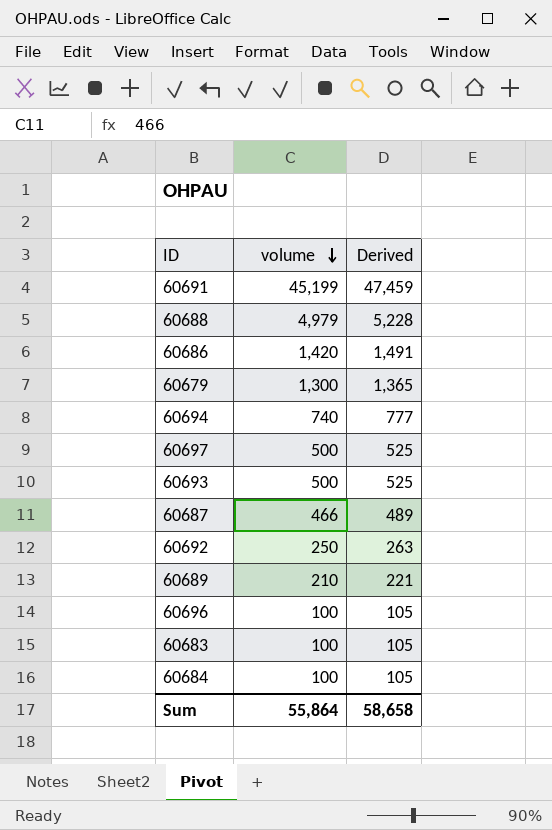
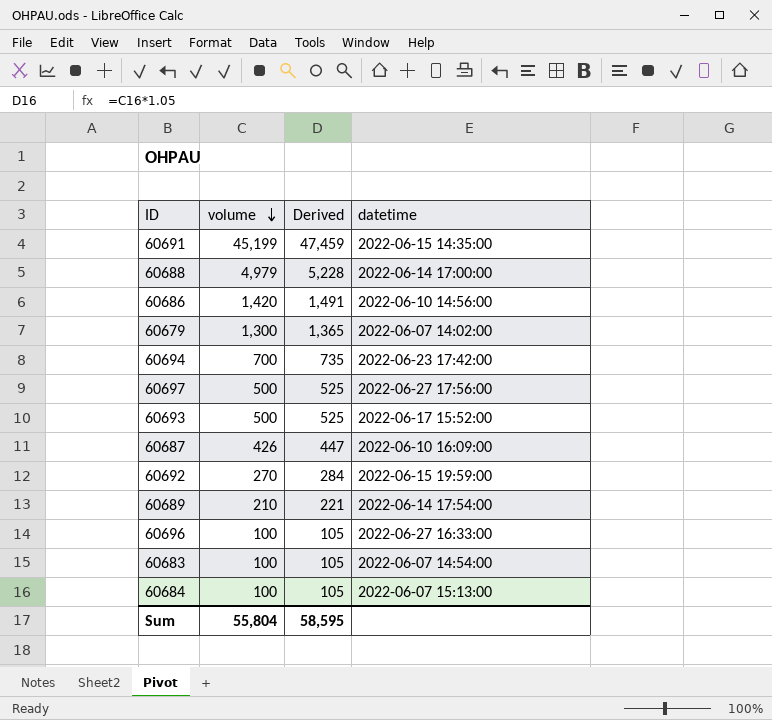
column datetime | position: none -> 4
60694 | volume: 740 -> 700
60694 | Derived: 777 -> 735
60687 | volume: 466 -> 426
60687 | Derived: 489 -> 447
60692 | volume: 250 -> 270
60692 | Derived: 263 -> 284
Sum | volume: 55,864 -> 55,804
Sum | Derived: 58,658 -> 58,595

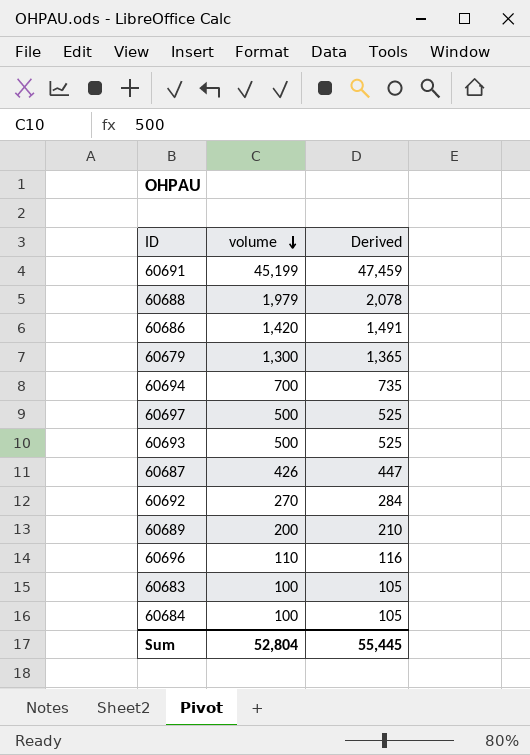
column datetime | position: 4 -> none
60688 | volume: 4,979 -> 1,979
60688 | Derived: 5,228 -> 2,078
60689 | volume: 210 -> 200
60689 | Derived: 221 -> 210
60696 | volume: 100 -> 110
60696 | Derived: 105 -> 116
Sum | volume: 55,804 -> 52,804
Sum | Derived: 58,595 -> 55,445

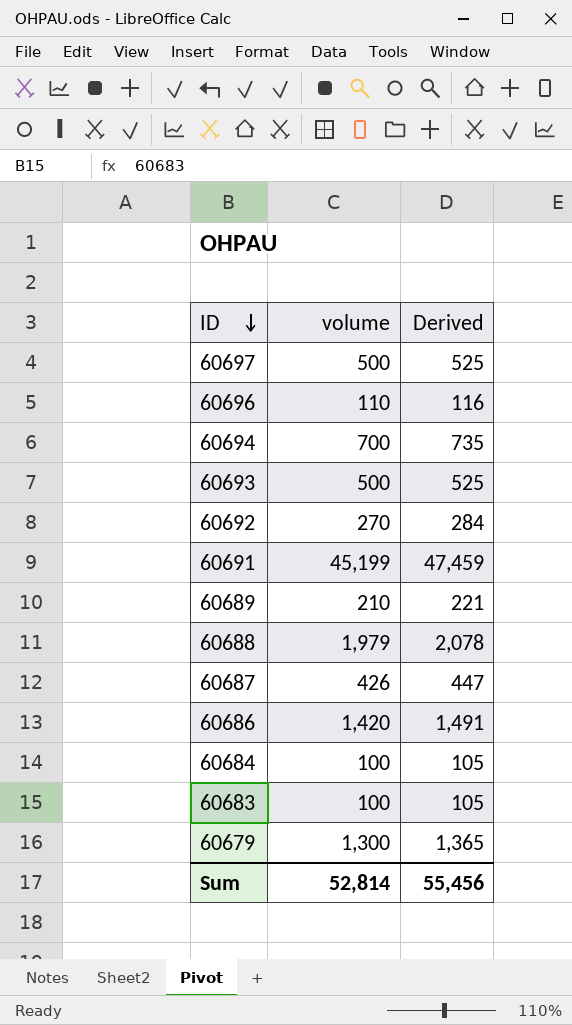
row order: volume descending -> ID descending
60689 | volume: 200 -> 210
60689 | Derived: 210 -> 221
Sum | volume: 52,804 -> 52,814
Sum | Derived: 55,445 -> 55,456

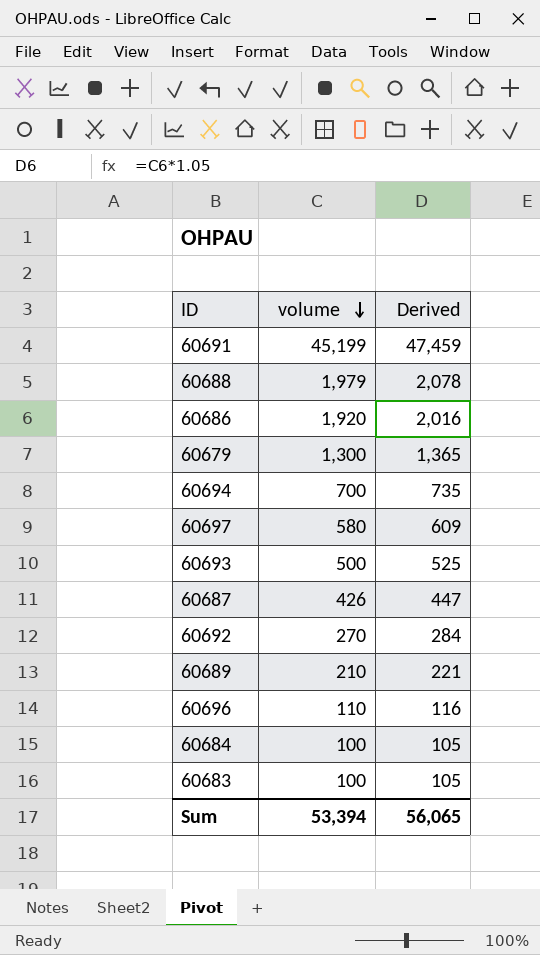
row order: ID descending -> volume descending
60686 | volume: 1,420 -> 1,920
60686 | Derived: 1,491 -> 2,016
60697 | volume: 500 -> 580
60697 | Derived: 525 -> 609
Sum | volume: 52,814 -> 53,394
Sum | Derived: 55,456 -> 56,065

